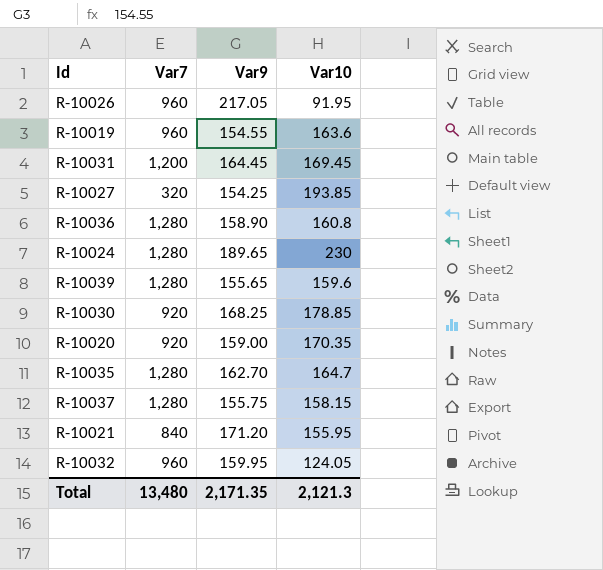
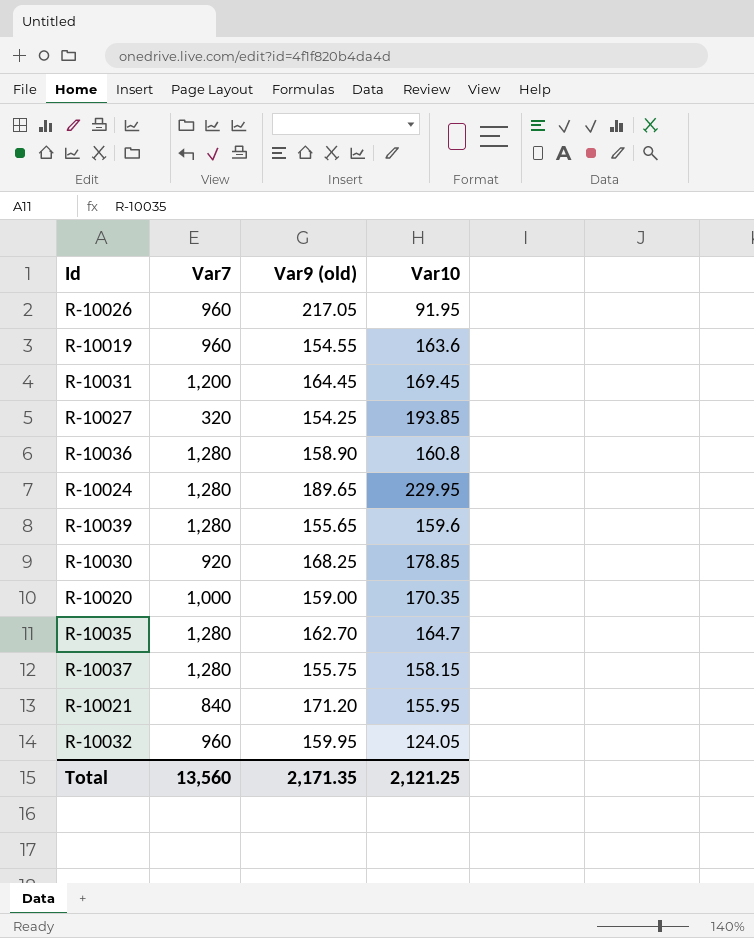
column name: Var9 -> Var9 (old)
R-10024 | Var10: 230 -> 229.95
R-10020 | Var7: 920 -> 1,000
Total | Var7: 13,480 -> 13,560
Total | Var10: 2,121.3 -> 2,121.25

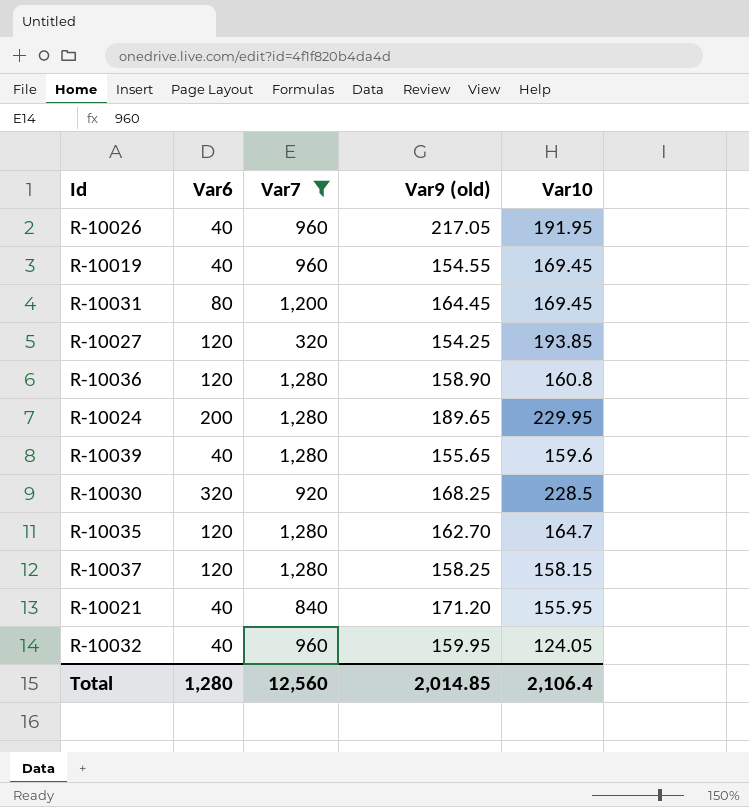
filter: none -> Var7 != 1,000
column Var6 | position: none -> 2
R-10026 | Var10: 91.95 -> 191.95
R-10019 | Var10: 163.6 -> 169.45
R-10030 | Var10: 178.85 -> 228.5
R-10037 | Var9 (old): 155.75 -> 158.25
Total | Var7: 13,560 -> 12,560
Total | Var9 (old): 2,171.35 -> 2,014.85
Total | Var10: 2,121.25 -> 2,106.4

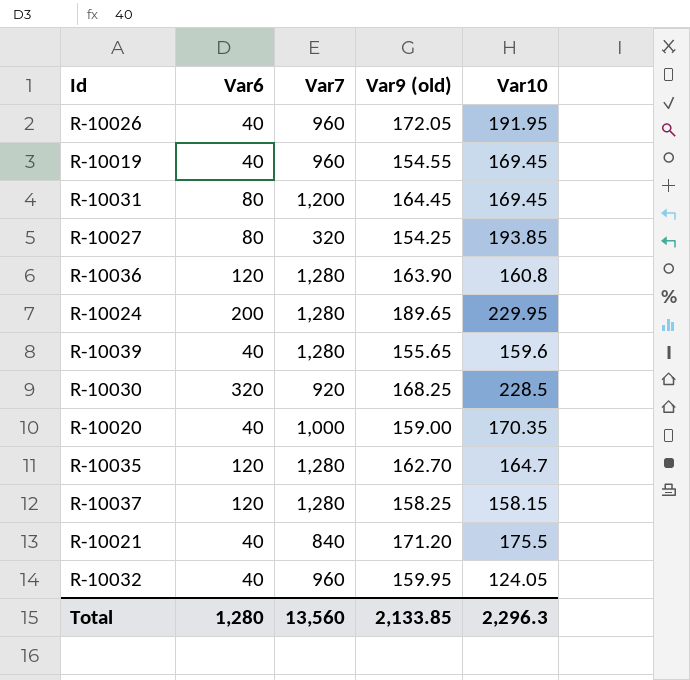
filter: Var7 != 1,000 -> none
R-10026 | Var9 (old): 217.05 -> 172.05
R-10027 | Var6: 120 -> 80
R-10036 | Var9 (old): 158.90 -> 163.90
R-10021 | Var10: 155.95 -> 175.5
Total | Var7: 12,560 -> 13,560
Total | Var9 (old): 2,014.85 -> 2,133.85
Total | Var10: 2,106.4 -> 2,296.3

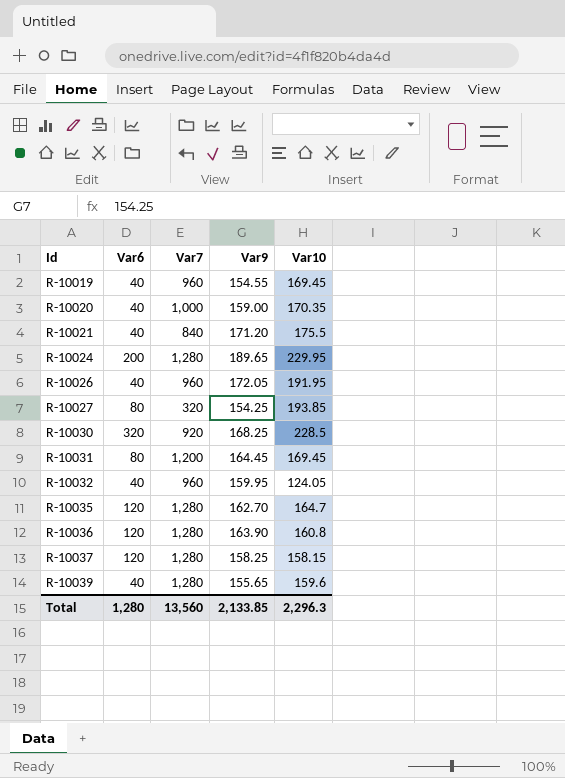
row order: none -> Id ascending
column name: Var9 (old) -> Var9

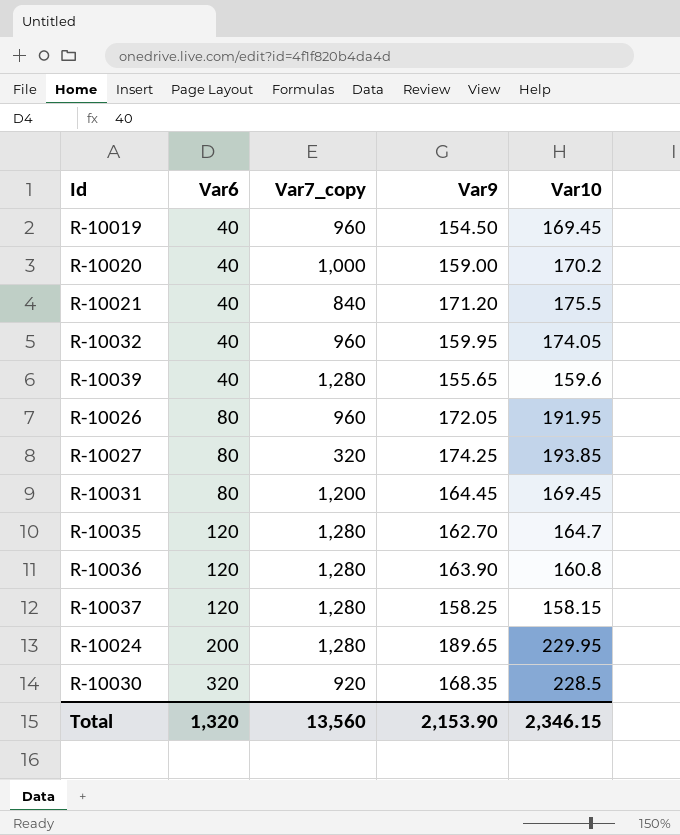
row order: Id ascending -> Var6 ascending
column name: Var7 -> Var7_copy
R-10019 | Var9: 154.55 -> 154.50
R-10020 | Var10: 170.35 -> 170.2
R-10032 | Var10: 124.05 -> 174.05
R-10026 | Var6: 40 -> 80
R-10027 | Var9: 154.25 -> 174.25
R-10030 | Var9: 168.25 -> 168.35
Total | Var6: 1,280 -> 1,320
Total | Var9: 2,133.85 -> 2,153.90
Total | Var10: 2,296.3 -> 2,346.15

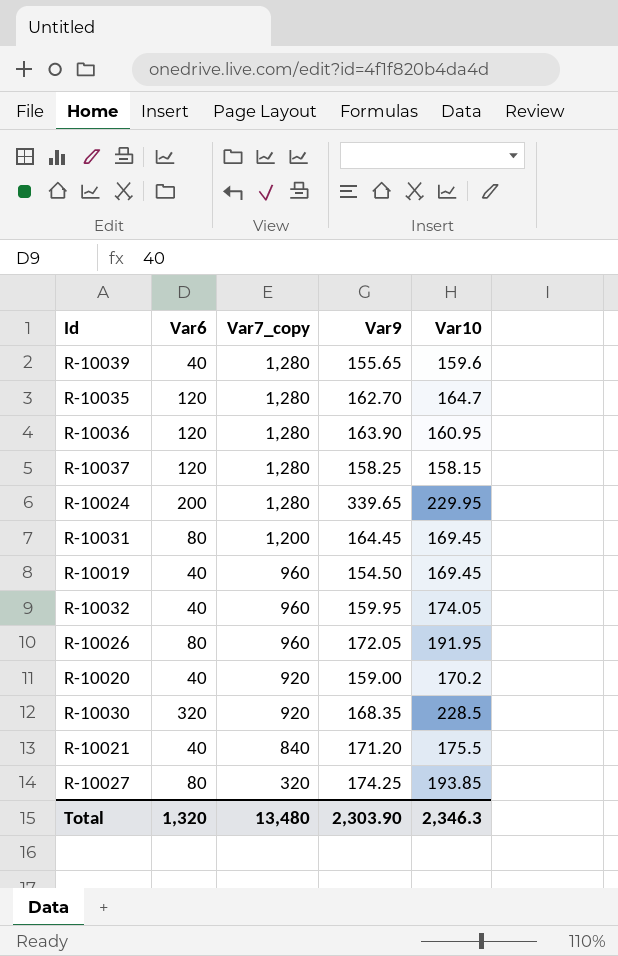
row order: Var6 ascending -> Var7_copy descending
R-10036 | Var10: 160.8 -> 160.95
R-10024 | Var9: 189.65 -> 339.65
R-10020 | Var7_copy: 1,000 -> 920
Total | Var7_copy: 13,560 -> 13,480
Total | Var9: 2,153.90 -> 2,303.90
Total | Var10: 2,346.15 -> 2,346.3

